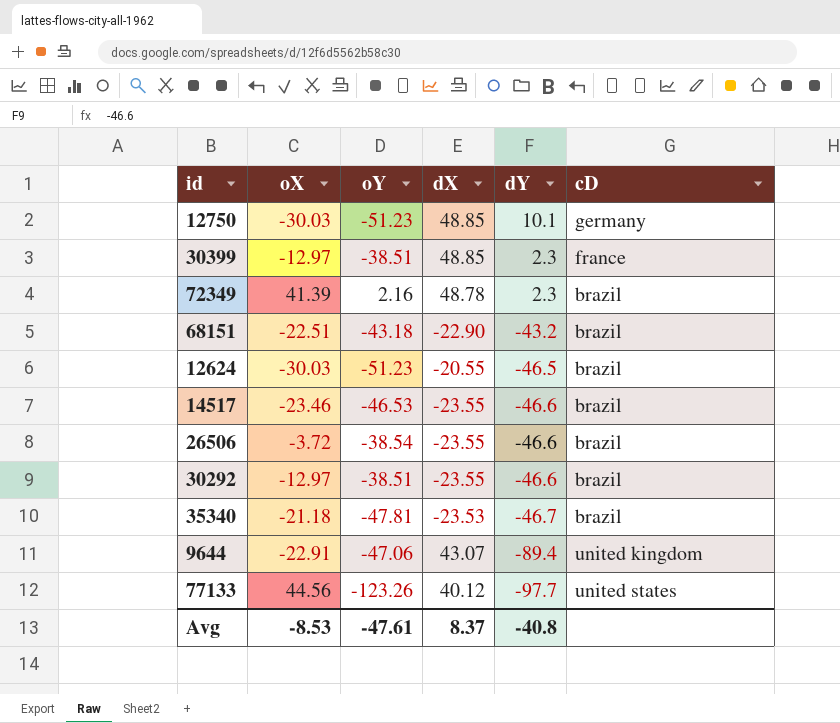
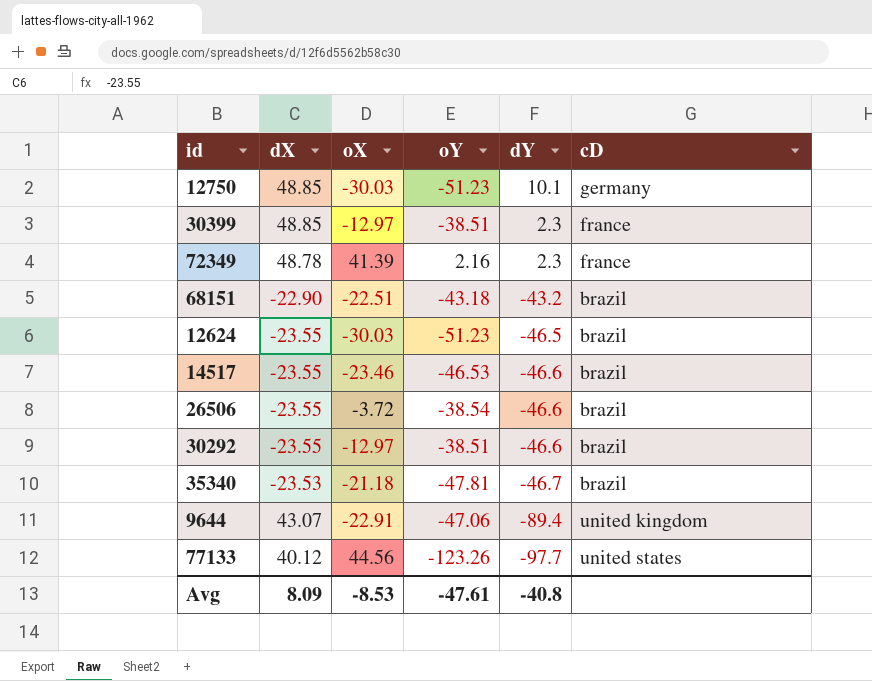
column dX | position: 4 -> 2
72349 | cD: brazil -> france
12624 | dX: -20.55 -> -23.55
Avg | dX: 8.37 -> 8.09

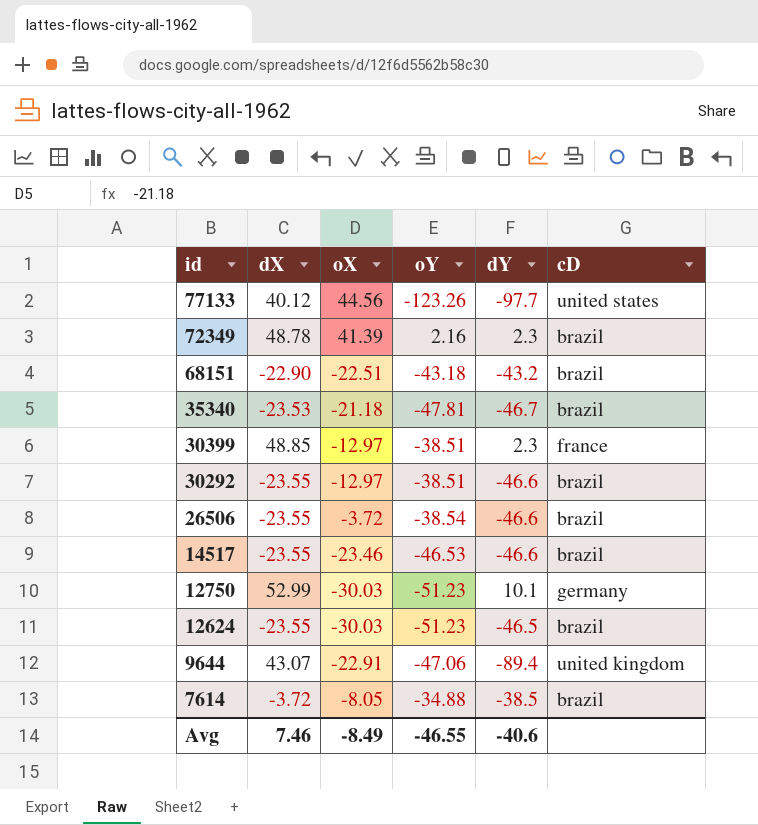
row order: dY descending -> id descending
72349 | cD: france -> brazil
12750 | dX: 48.85 -> 52.99
row 7614: none -> -3.72 | -8.05 | -34.88 | -38.5 | brazil
Avg | dX: 8.09 -> 7.46
Avg | oX: -8.53 -> -8.49
Avg | oY: -47.61 -> -46.55
Avg | dY: -40.8 -> -40.6

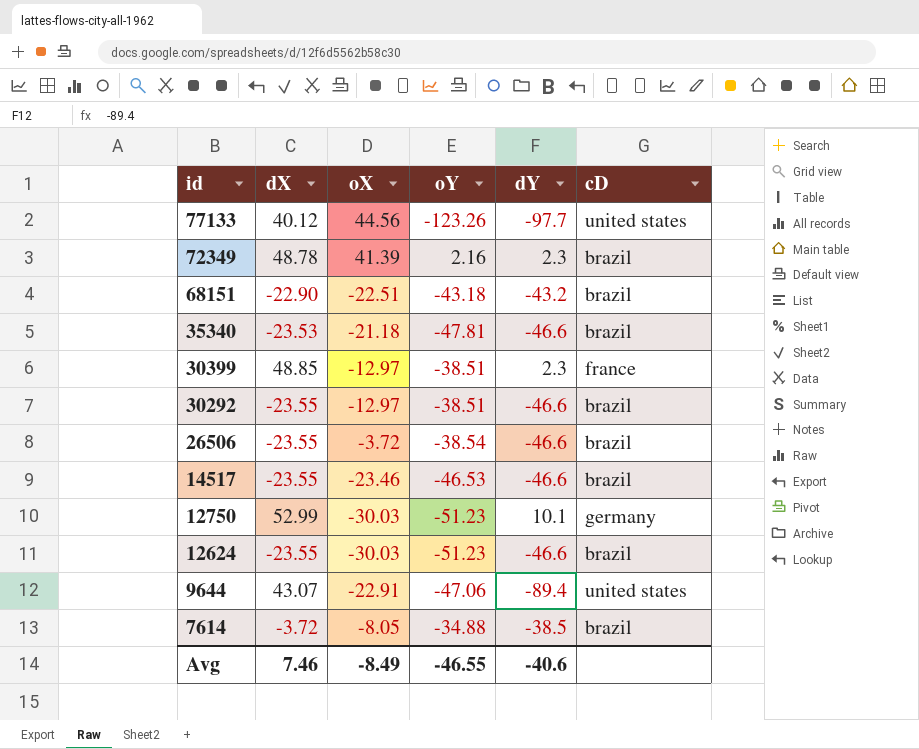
35340 | dY: -46.7 -> -46.6
12624 | dY: -46.5 -> -46.6
9644 | cD: united kingdom -> united states

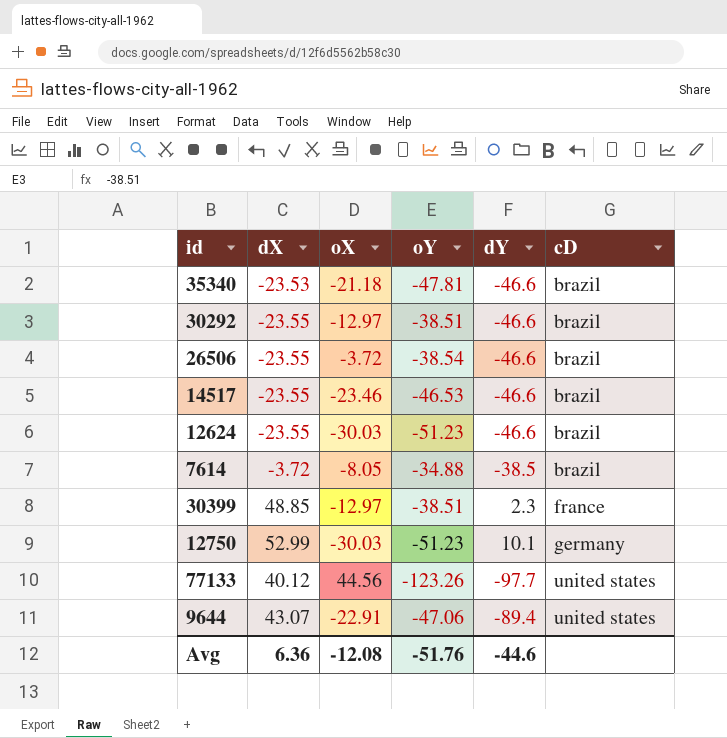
row order: id descending -> cD ascending
row 72349: 48.78 | 41.39 | 2.16 | 2.3 | brazil -> none
row 68151: -22.90 | -22.51 | -43.18 | -43.2 | brazil -> none
Avg | dX: 7.46 -> 6.36
Avg | oX: -8.49 -> -12.08
Avg | oY: -46.55 -> -51.76
Avg | dY: -40.6 -> -44.6

